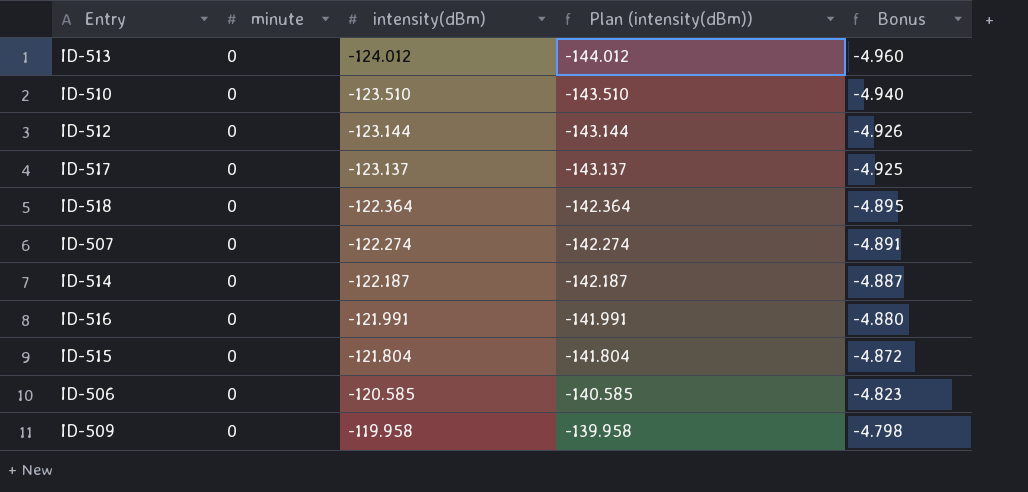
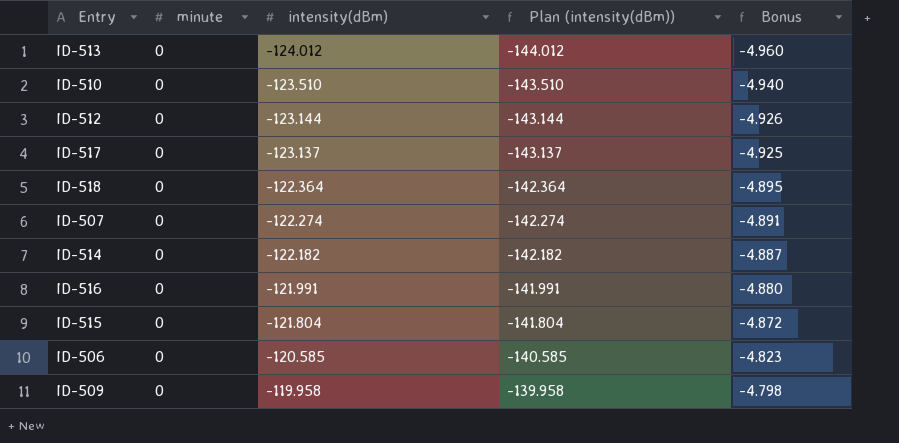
ID-514 | intensity(dBm): -122.187 -> -122.182
ID-514 | Plan (intensity(dBm)): -142.187 -> -142.182

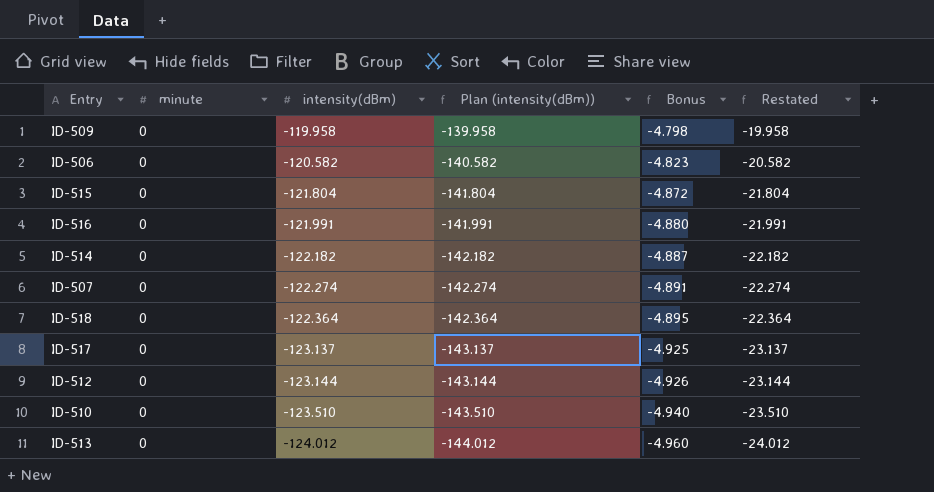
row order: intensity(dBm) ascending -> intensity(dBm) descending
column Restated | formula: none -> [intensity(dBm)] + 100
ID-506 | intensity(dBm): -120.585 -> -120.582
ID-506 | Plan (intensity(dBm)): -140.585 -> -140.582

